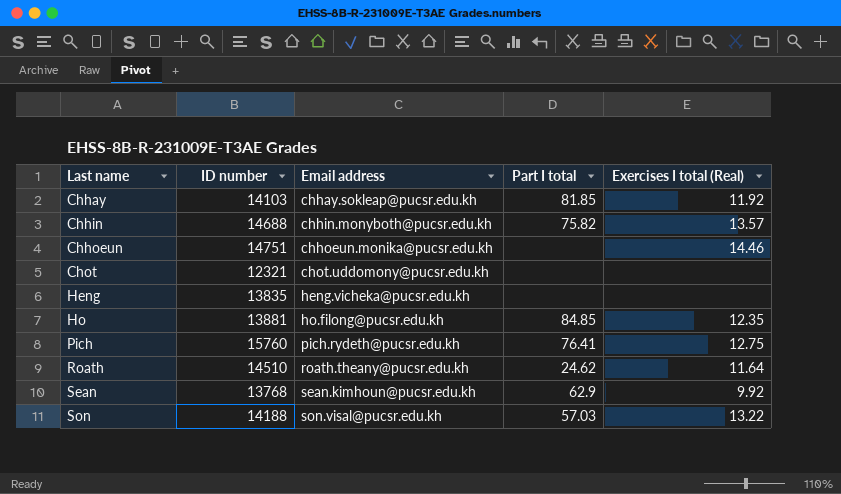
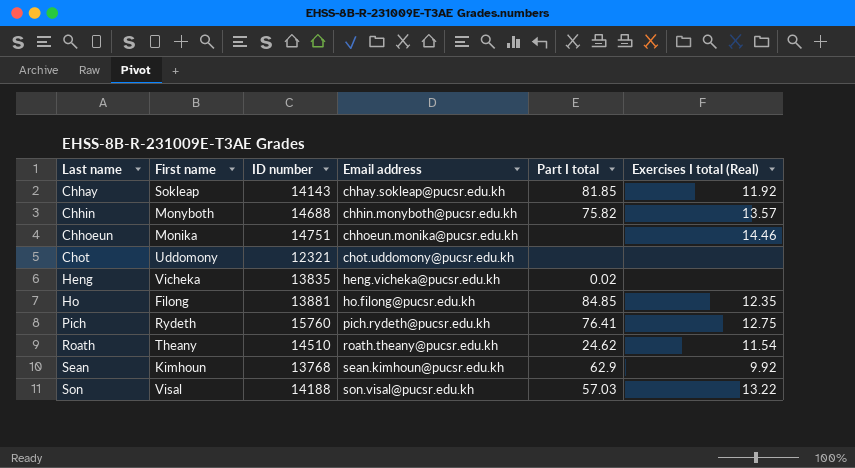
column First name | position: none -> 2
Chhay | ID number: 14103 -> 14143
Heng | Part I total: none -> 0.02
Roath | Exercises I total (Real): 11.64 -> 11.54

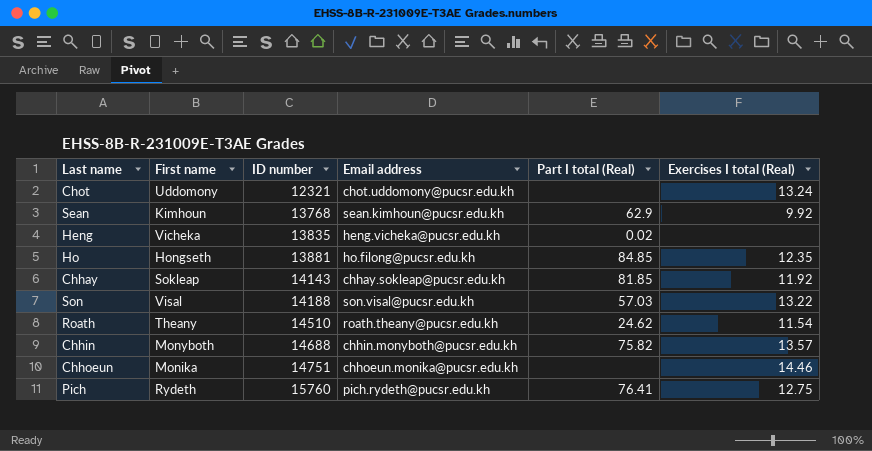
row order: Last name ascending -> ID number ascending
column name: Part I total -> Part I total (Real)
Chot | Exercises I total (Real): none -> 13.24
Ho | First name: Filong -> Hongseth

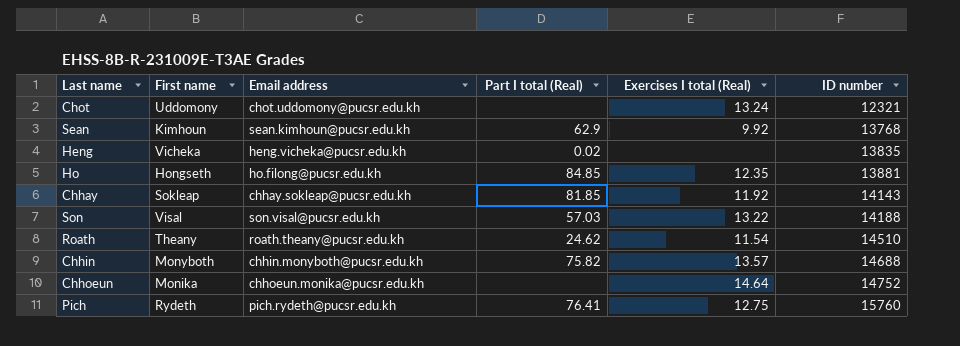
column ID number | position: 3 -> 6
Chhoeun | Exercises I total (Real): 14.46 -> 14.64
Chhoeun | ID number: 14751 -> 14752

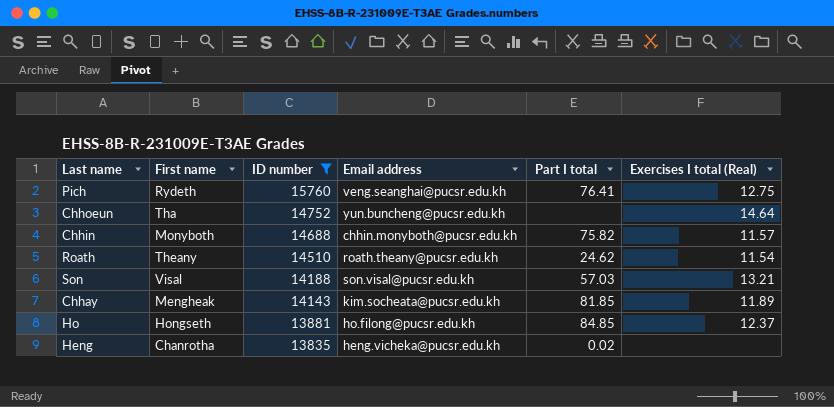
filter: none -> ID number >= 13835
row order: ID number ascending -> ID number descending
column ID number | position: 6 -> 3
column name: Part I total (Real) -> Part I total
Pich | Email address: pich.rydeth@pucsr.edu.kh -> veng.seanghai@pucsr.edu.kh
Chhoeun | First name: Monika -> Tha
Chhoeun | Email address: chhoeun.monika@pucsr.edu.kh -> yun.buncheng@pucsr.edu.kh
Chhin | Exercises I total (Real): 13.57 -> 11.57
Son | Exercises I total (Real): 13.22 -> 13.21
Chhay | First name: Sokleap -> Mengheak
Chhay | Email address: chhay.sokleap@pucsr.edu.kh -> kim.socheata@pucsr.edu.kh
Chhay | Exercises I total (Real): 11.92 -> 11.89
Ho | Exercises I total (Real): 12.35 -> 12.37
Heng | First name: Vicheka -> Chanrotha

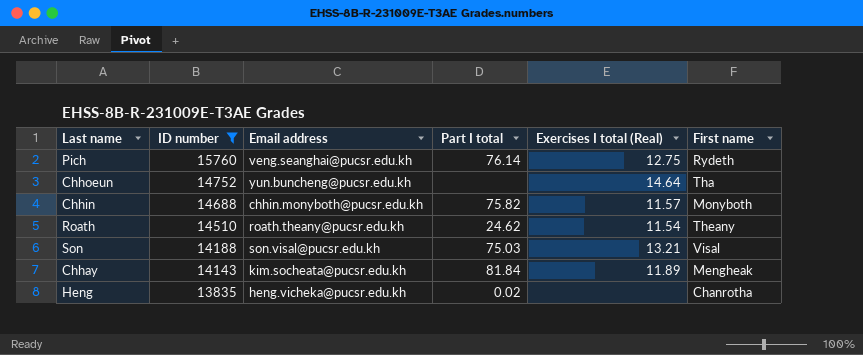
column First name | position: 2 -> 6
row Ho: Hongseth | 13881 | ho.filong@pucsr.edu.kh | 84.85 | 12.37 -> none
Pich | Part I total: 76.41 -> 76.14
Son | Part I total: 57.03 -> 75.03
Chhay | Part I total: 81.85 -> 81.84

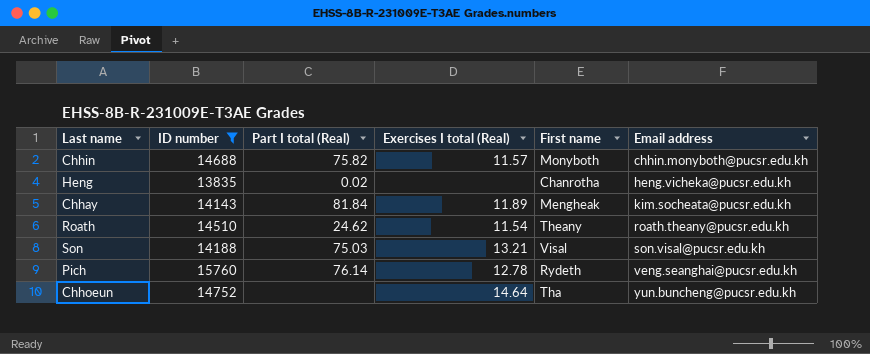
row order: ID number descending -> Email address ascending
column name: Part I total -> Part I total (Real)
column Email address | position: 3 -> 6
Pich | Exercises I total (Real): 12.75 -> 12.78

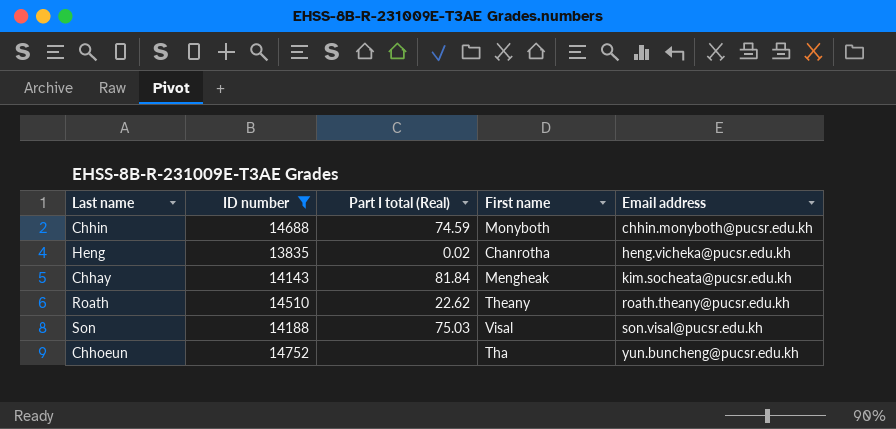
column Exercises I total (Real) | position: 4 -> none
row Pich: 15760 | 76.14 | 12.78 | Rydeth | veng.seanghai@pucsr.edu.kh -> none
Chhin | Part I total (Real): 75.82 -> 74.59
Roath | Part I total (Real): 24.62 -> 22.62

